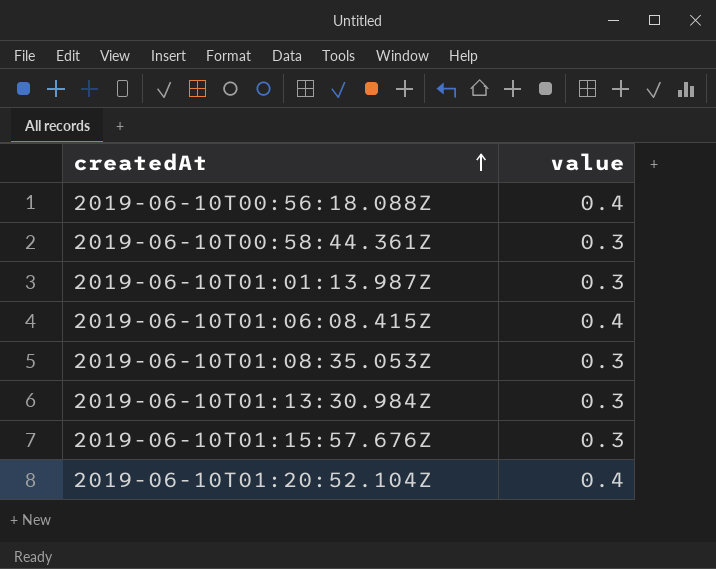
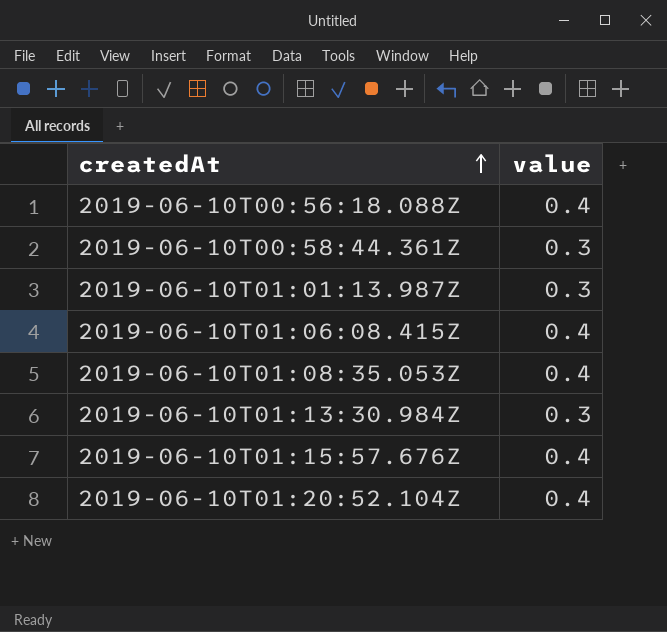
2019-06-10T01:08:35.053Z | value: 0.3 -> 0.4
2019-06-10T01:15:57.676Z | value: 0.3 -> 0.4

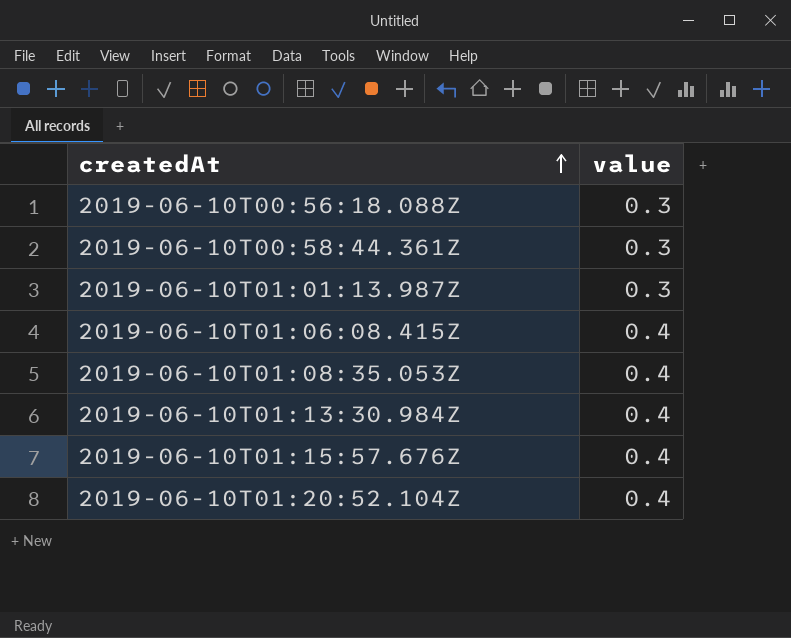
2019-06-10T00:56:18.088Z | value: 0.4 -> 0.3
2019-06-10T01:13:30.984Z | value: 0.3 -> 0.4

